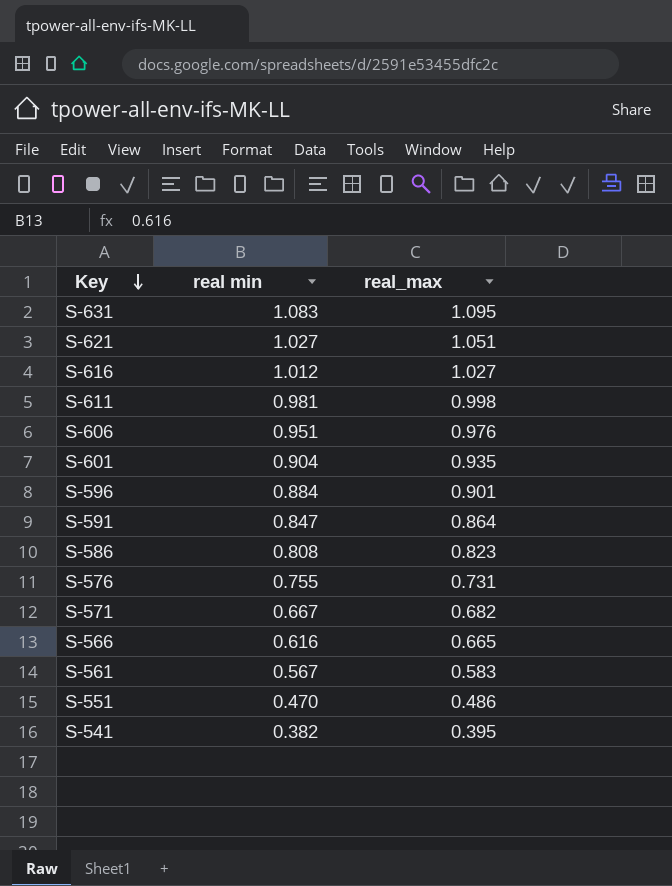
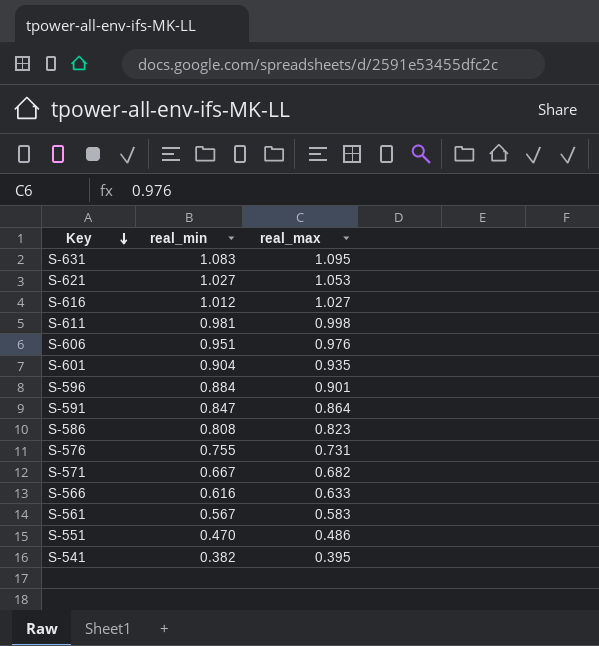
column name: real min -> real_min
S-621 | real_max: 1.051 -> 1.053
S-566 | real_max: 0.665 -> 0.633

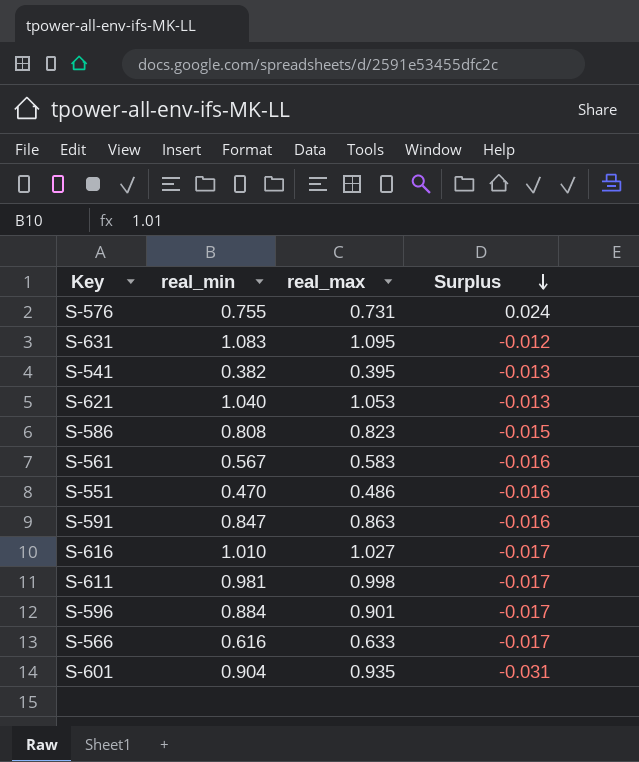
row order: Key descending -> Surplus descending
column Surplus | formula: none -> [real_min] - [real_max]
row S-606: 0.951 | 0.976 -> none
row S-571: 0.667 | 0.682 -> none
S-621 | real_min: 1.027 -> 1.040
S-591 | real_max: 0.864 -> 0.863
S-616 | real_min: 1.012 -> 1.010

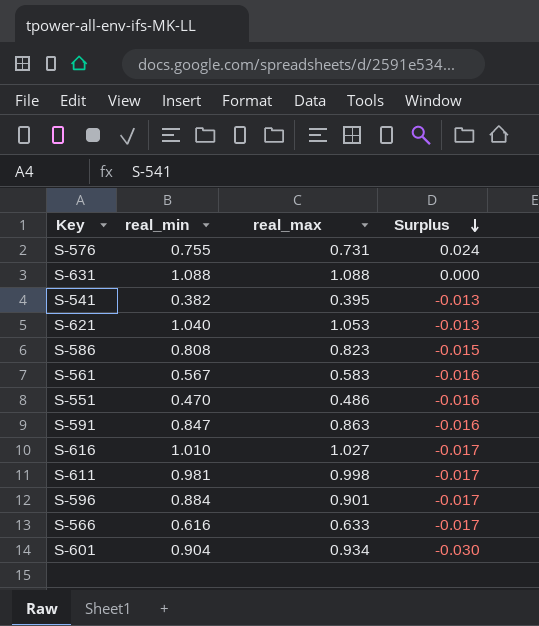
S-631 | real_min: 1.083 -> 1.088
S-631 | real_max: 1.095 -> 1.088
S-631 | Surplus: -0.012 -> 0.000
S-601 | real_max: 0.935 -> 0.934
S-601 | Surplus: -0.031 -> -0.030

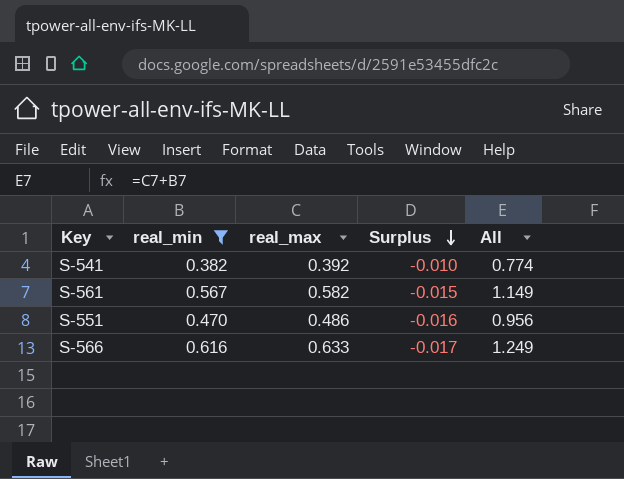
filter: none -> real_min <= 0.616
column All | formula: none -> [real_min] + [real_max]
S-541 | real_max: 0.395 -> 0.392
S-541 | Surplus: -0.013 -> -0.010
S-561 | real_max: 0.583 -> 0.582
S-561 | Surplus: -0.016 -> -0.015

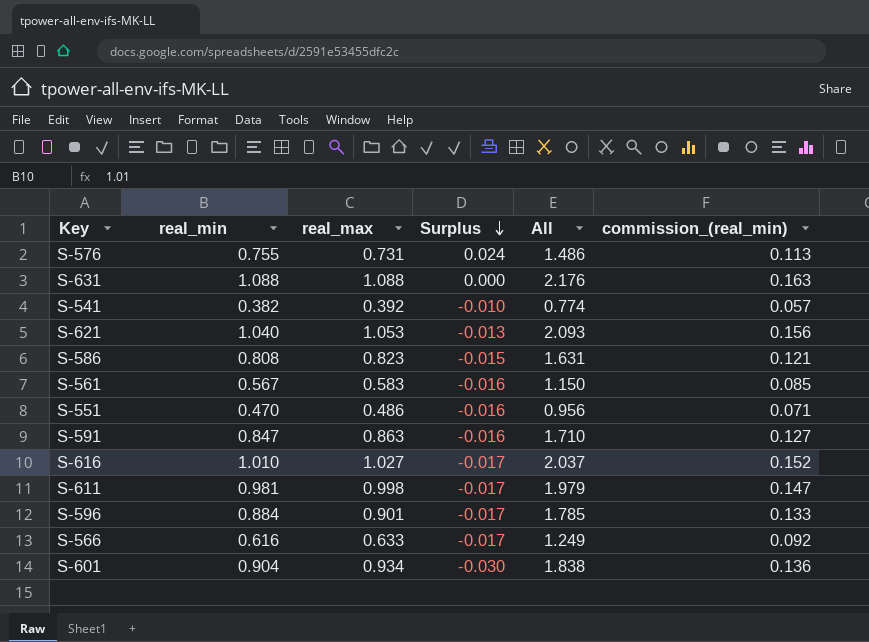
filter: real_min <= 0.616 -> none
column commission_(real_min) | formula: none -> [real_min] * 0.15
S-561 | real_max: 0.582 -> 0.583
S-561 | Surplus: -0.015 -> -0.016
S-561 | All: 1.149 -> 1.150

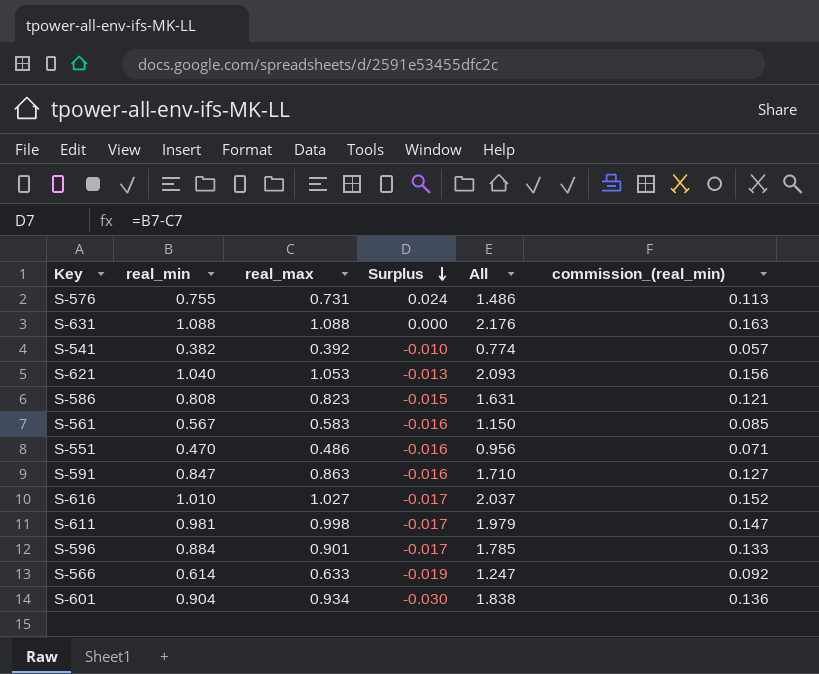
S-566 | real_min: 0.616 -> 0.614
S-566 | Surplus: -0.017 -> -0.019
S-566 | All: 1.249 -> 1.247

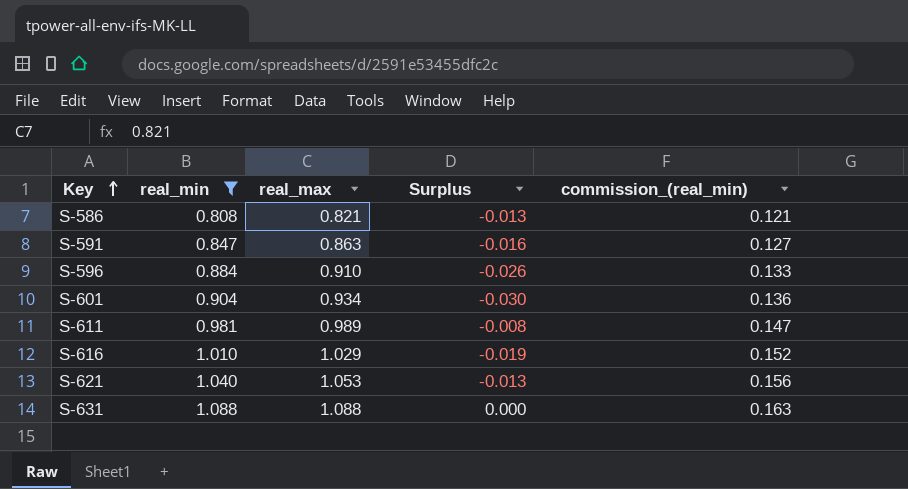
filter: none -> real_min >= 0.808
row order: Surplus descending -> Key ascending
column All | formula: [real_min] + [real_max] -> none
S-586 | real_max: 0.823 -> 0.821
S-586 | Surplus: -0.015 -> -0.013
S-596 | real_max: 0.901 -> 0.910
S-596 | Surplus: -0.017 -> -0.026
S-611 | real_max: 0.998 -> 0.989
S-611 | Surplus: -0.017 -> -0.008
S-616 | real_max: 1.027 -> 1.029
S-616 | Surplus: -0.017 -> -0.019

